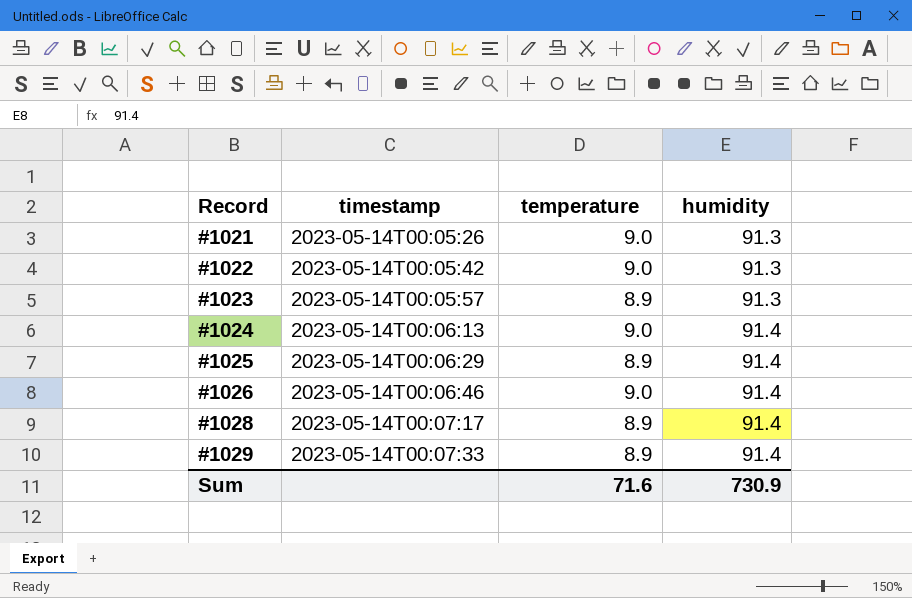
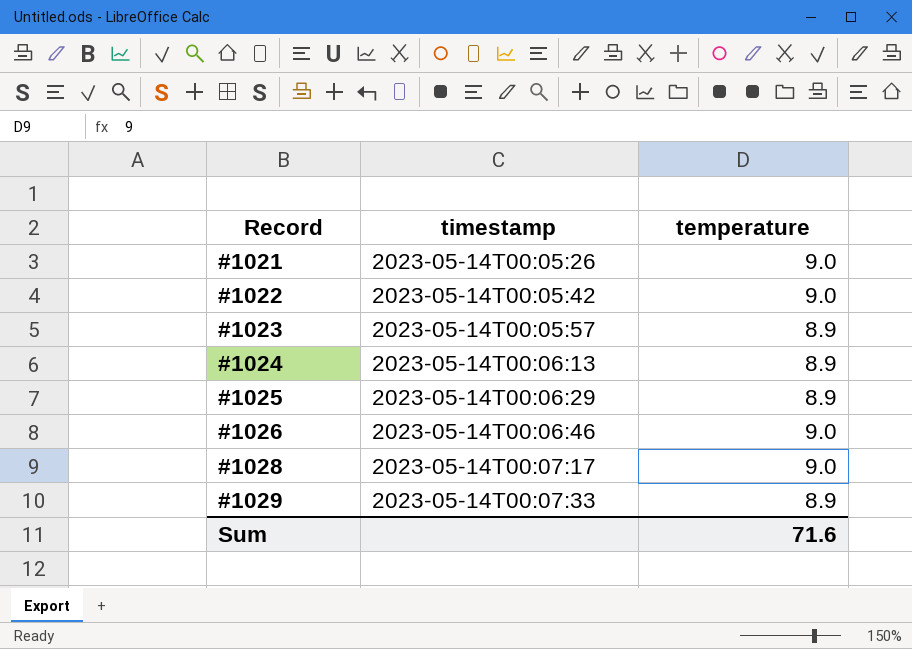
column humidity | position: 4 -> none
#1024 | temperature: 9.0 -> 8.9
#1028 | temperature: 8.9 -> 9.0

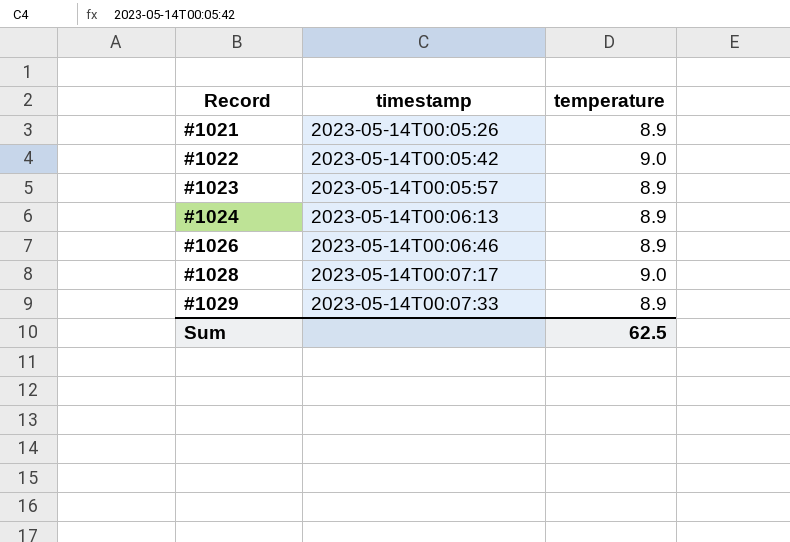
row #1025: 2023-05-14T00:06:29 | 8.9 -> none
#1021 | temperature: 9.0 -> 8.9
#1026 | temperature: 9.0 -> 8.9
Sum | temperature: 71.6 -> 62.5

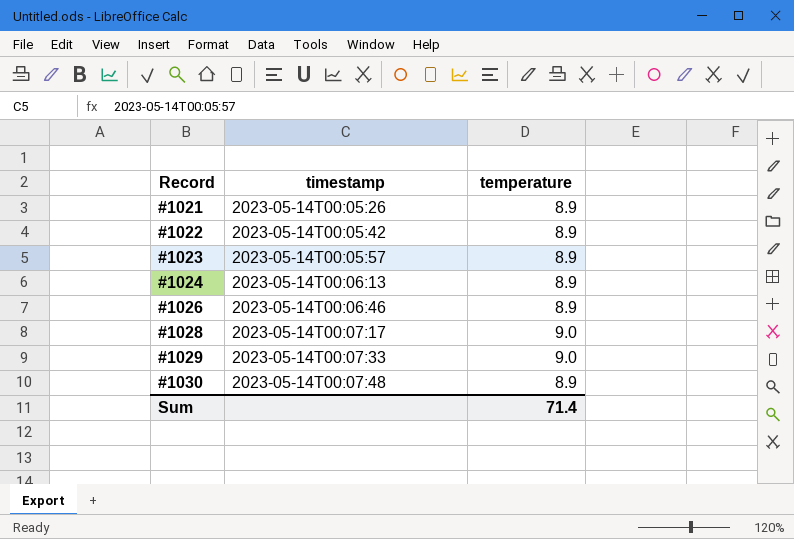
#1022 | temperature: 9.0 -> 8.9
#1029 | temperature: 8.9 -> 9.0
row #1030: none -> 2023-05-14T00:07:48 | 8.9
Sum | temperature: 62.5 -> 71.4

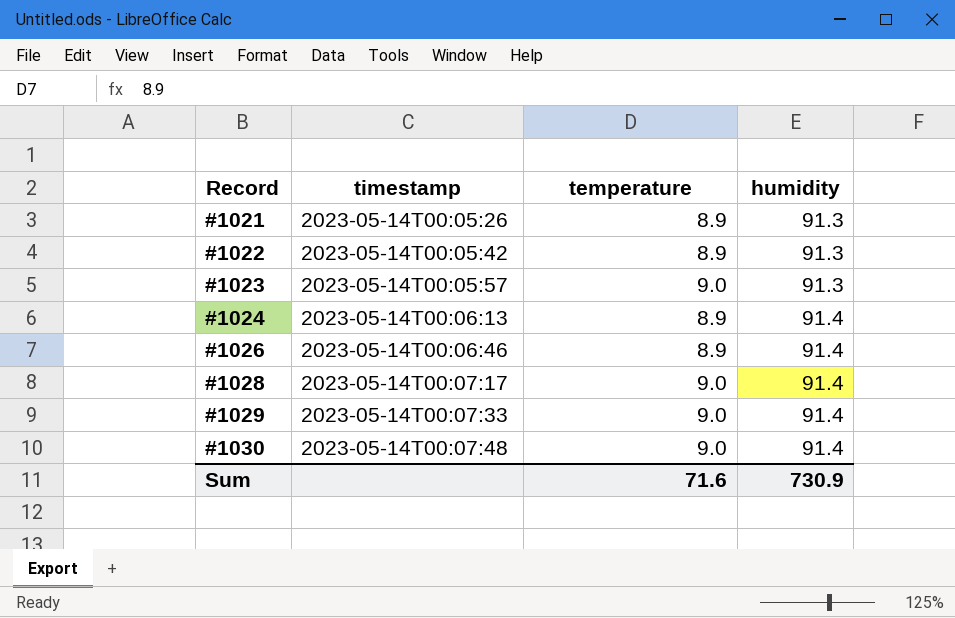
column humidity | position: none -> 4
#1023 | temperature: 8.9 -> 9.0
#1030 | temperature: 8.9 -> 9.0
Sum | temperature: 71.4 -> 71.6

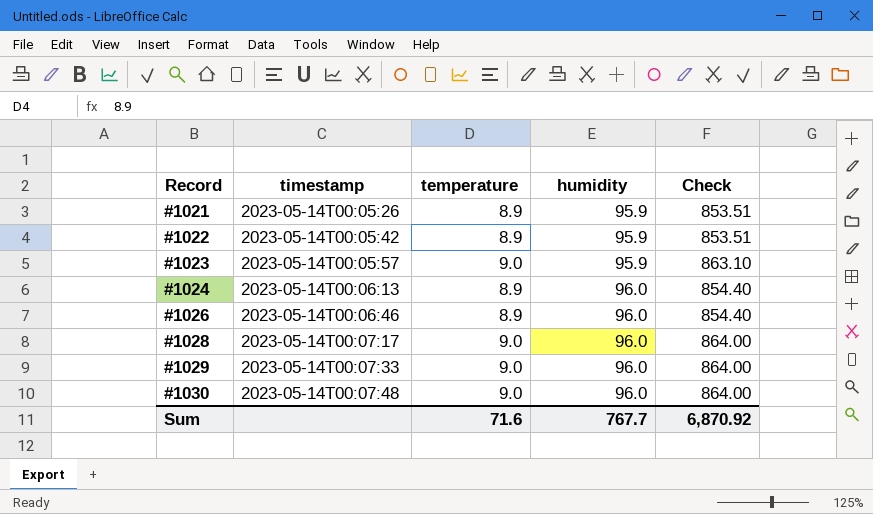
column Check | formula: none -> [temperature] * [humidity]
#1021 | humidity: 91.3 -> 95.9
#1022 | humidity: 91.3 -> 95.9
#1023 | humidity: 91.3 -> 95.9
#1024 | humidity: 91.4 -> 96.0
#1026 | humidity: 91.4 -> 96.0
#1028 | humidity: 91.4 -> 96.0
#1029 | humidity: 91.4 -> 96.0
#1030 | humidity: 91.4 -> 96.0
Sum | humidity: 730.9 -> 767.7

